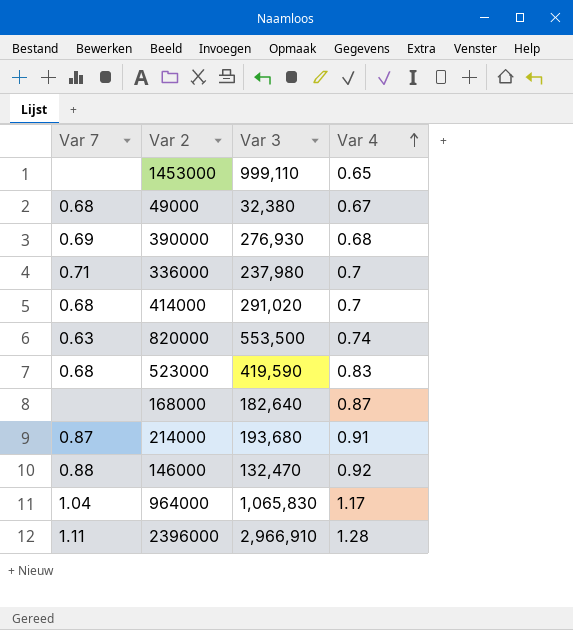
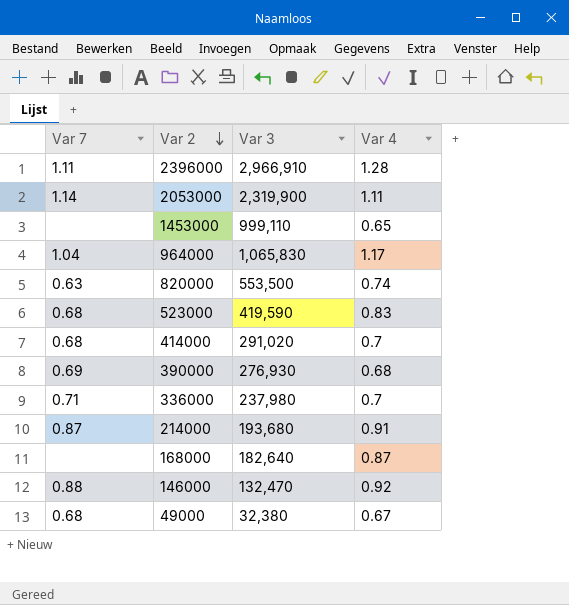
row order: Var 4 ascending -> Var 2 descending
row 2053000: none -> 1.14 | 2,319,900 | 1.11

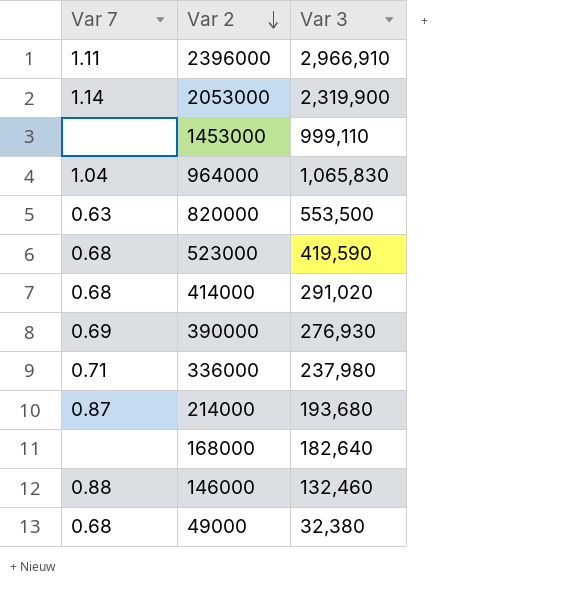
column Var 4 | position: 4 -> none
146000 | Var 3: 132,470 -> 132,460

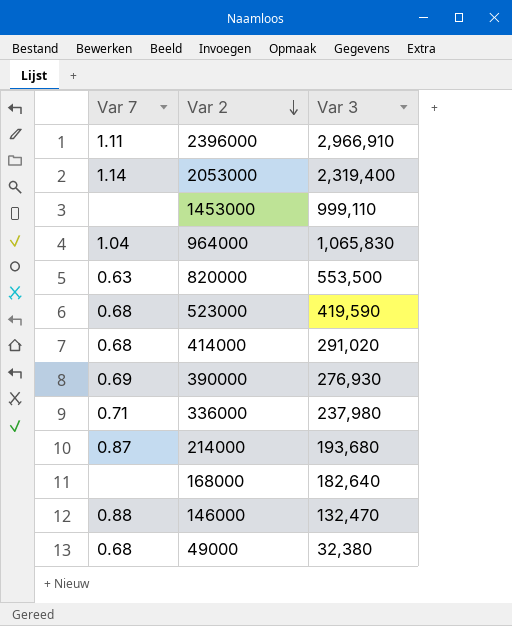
2053000 | Var 3: 2,319,900 -> 2,319,400
146000 | Var 3: 132,460 -> 132,470

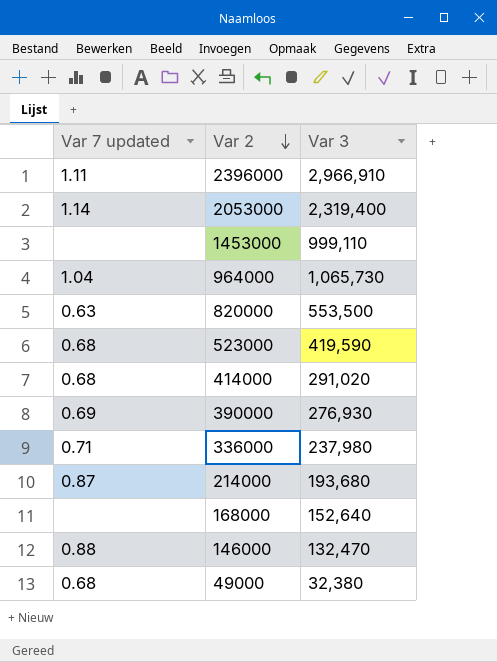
column name: Var 7 -> Var 7 updated
964000 | Var 3: 1,065,830 -> 1,065,730
168000 | Var 3: 182,640 -> 152,640

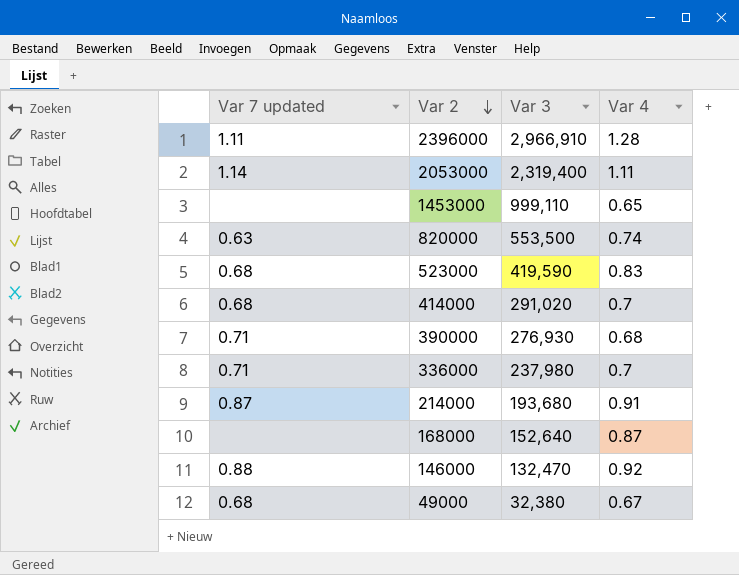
column Var 4 | position: none -> 4
row 964000: 1.04 | 1,065,730 -> none
390000 | Var 7 updated: 0.69 -> 0.71

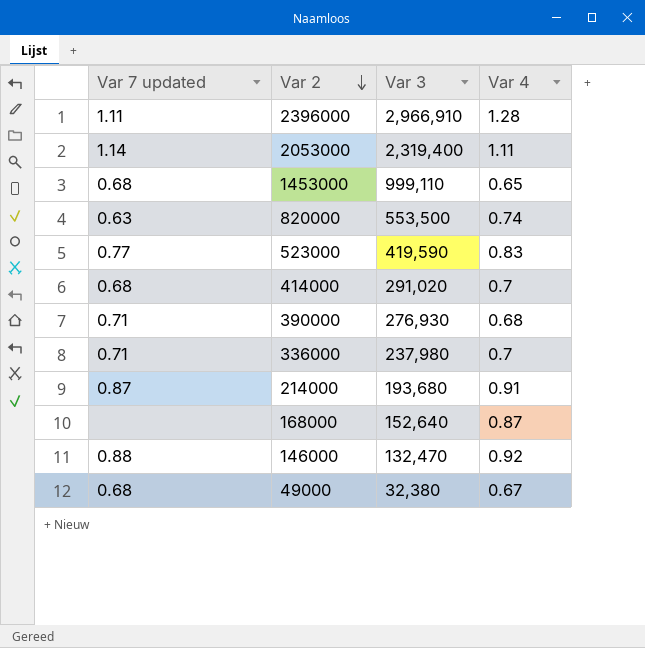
1453000 | Var 7 updated: none -> 0.68
523000 | Var 7 updated: 0.68 -> 0.77

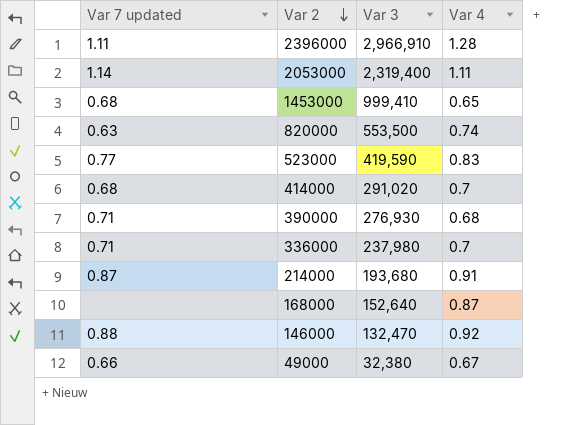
1453000 | Var 3: 999,110 -> 999,410
49000 | Var 7 updated: 0.68 -> 0.66

